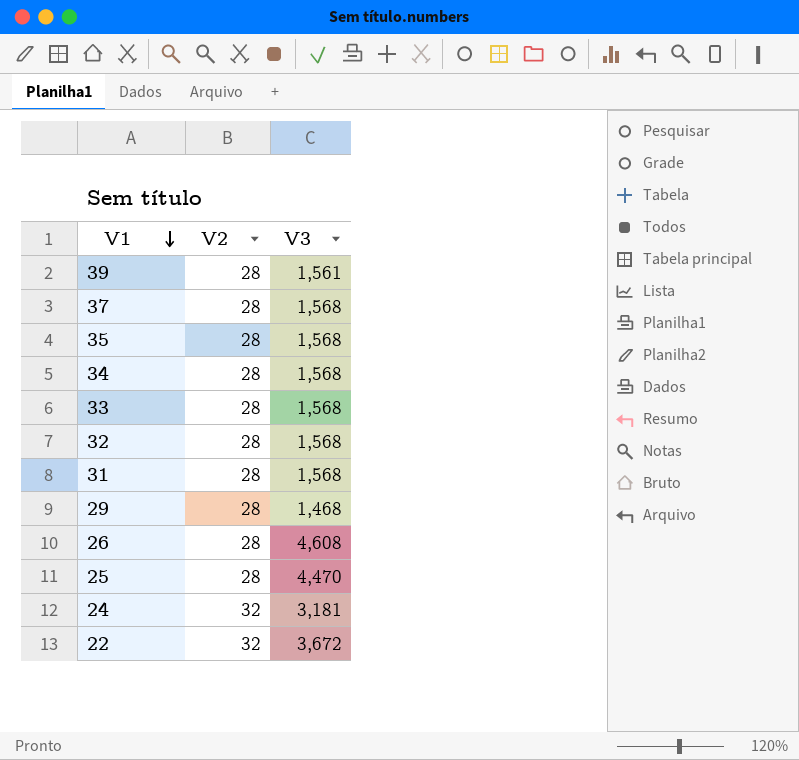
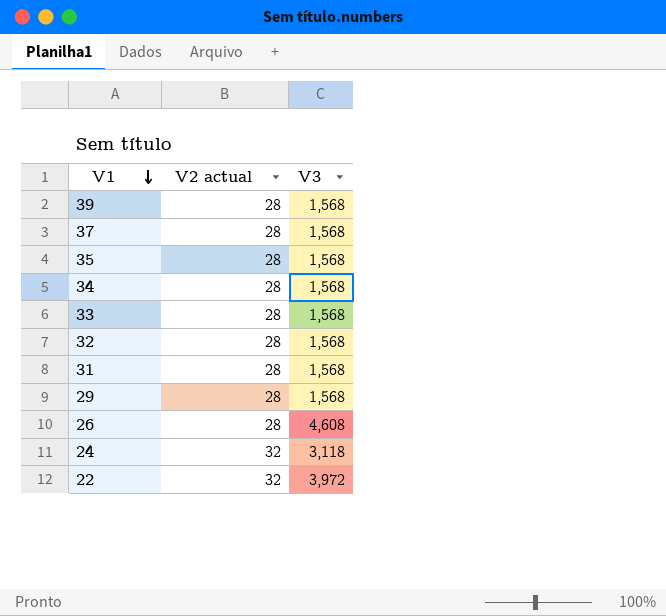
column name: V2 -> V2 actual
row 25: 28 | 4,470 -> none
39 | V3: 1,561 -> 1,568
29 | V3: 1,468 -> 1,568
24 | V3: 3,181 -> 3,118
22 | V3: 3,672 -> 3,972

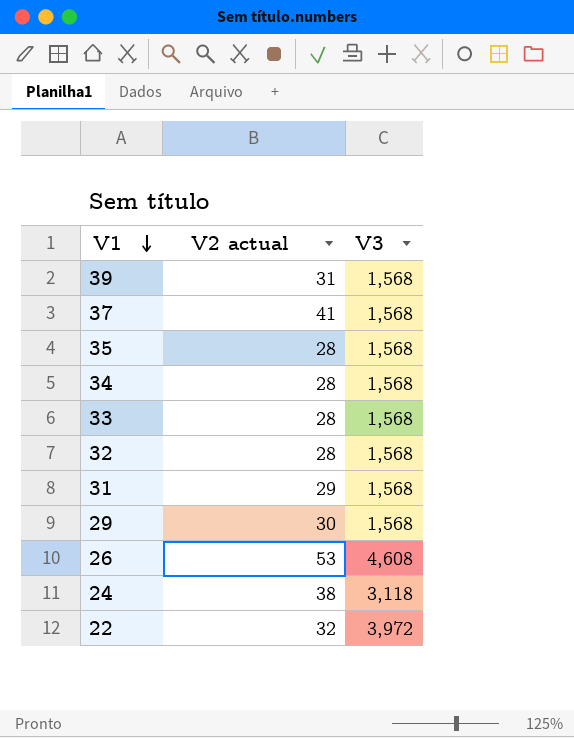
39 | V2 actual: 28 -> 31
37 | V2 actual: 28 -> 41
31 | V2 actual: 28 -> 29
29 | V2 actual: 28 -> 30
26 | V2 actual: 28 -> 53
24 | V2 actual: 32 -> 38

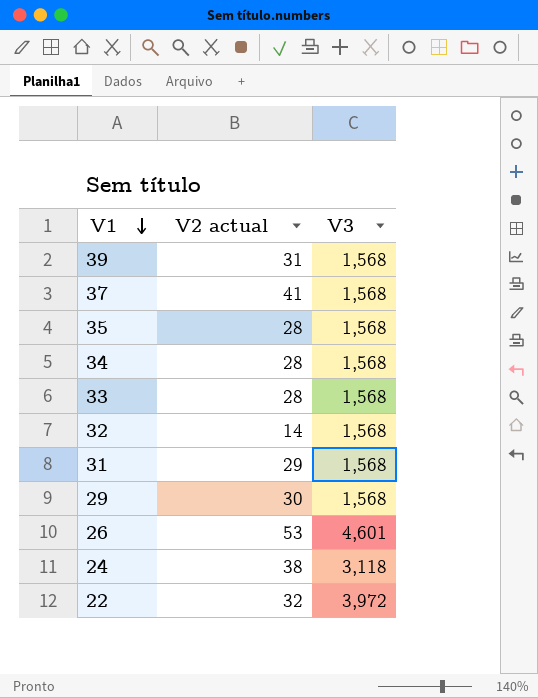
32 | V2 actual: 28 -> 14
26 | V3: 4,608 -> 4,601

